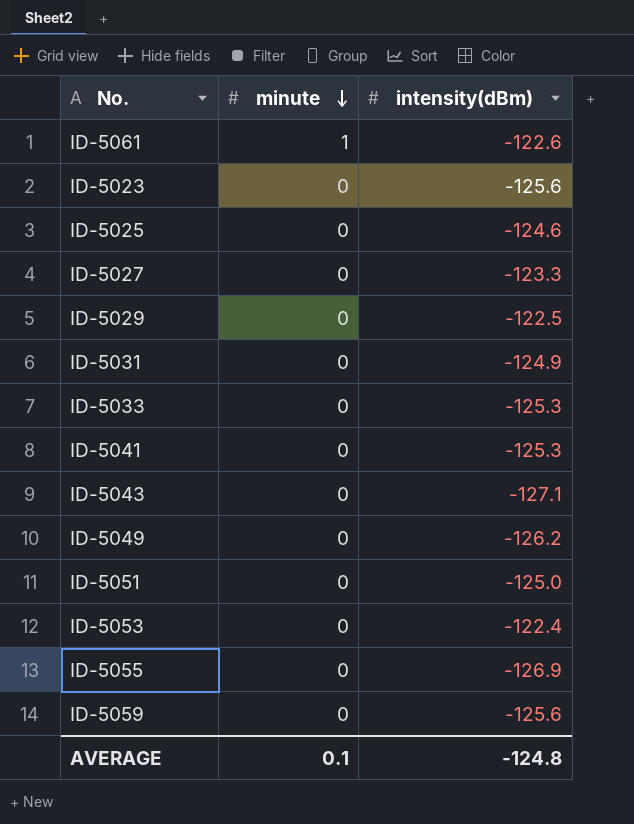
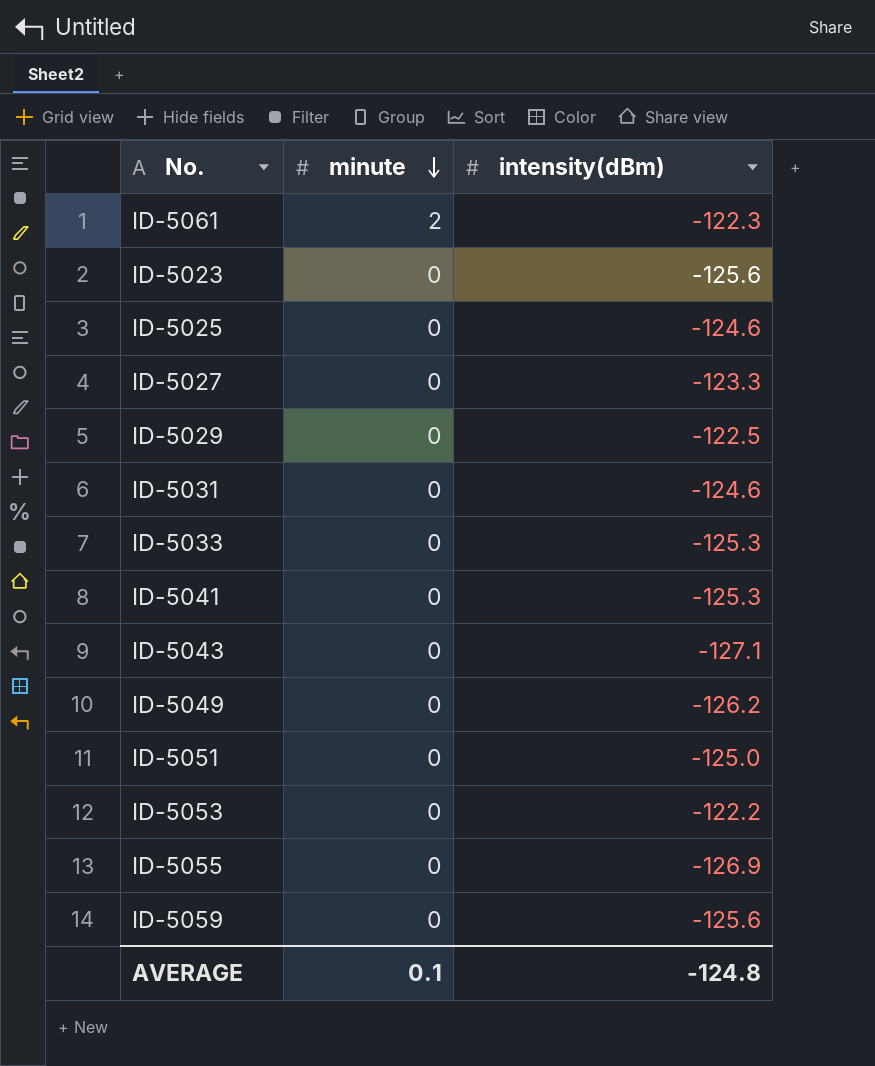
ID-5061 | minute: 1 -> 2
ID-5061 | intensity(dBm): -122.6 -> -122.3
ID-5031 | intensity(dBm): -124.9 -> -124.6
ID-5053 | intensity(dBm): -122.4 -> -122.2

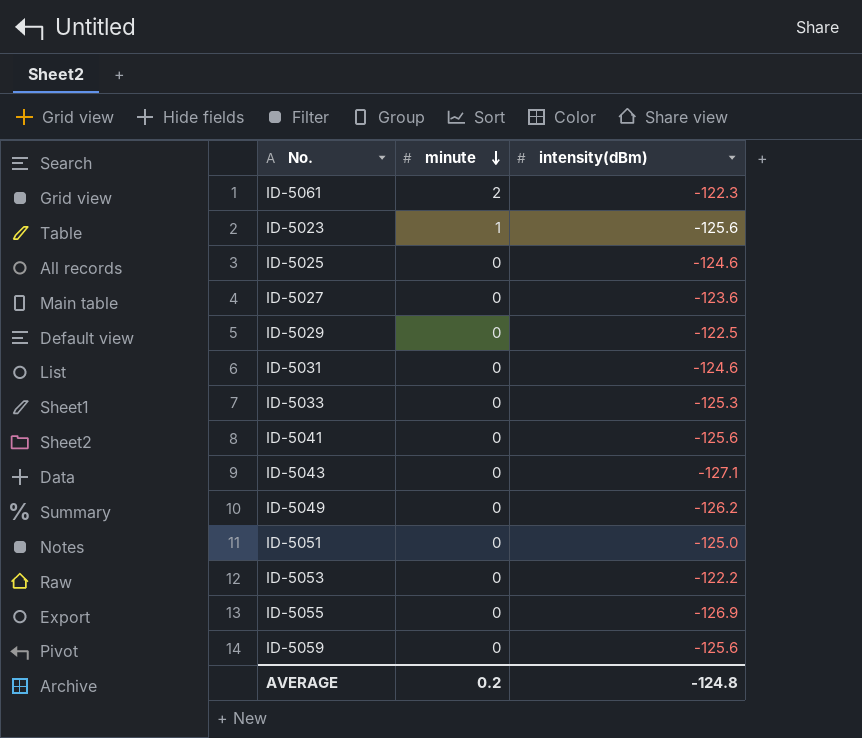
ID-5023 | minute: 0 -> 1
ID-5027 | intensity(dBm): -123.3 -> -123.6
ID-5041 | intensity(dBm): -125.3 -> -125.6
AVERAGE | minute: 0.1 -> 0.2

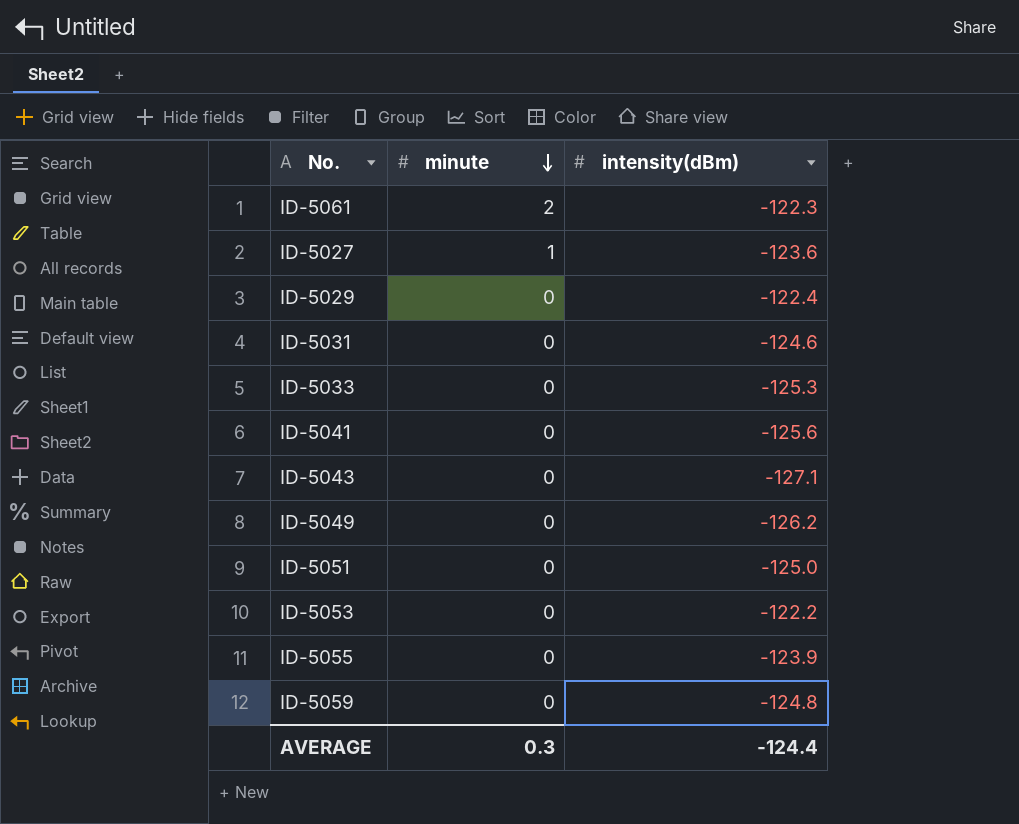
row ID-5023: 1 | -125.6 -> none
row ID-5025: 0 | -124.6 -> none
ID-5027 | minute: 0 -> 1
ID-5029 | intensity(dBm): -122.5 -> -122.4
ID-5055 | intensity(dBm): -126.9 -> -123.9
ID-5059 | intensity(dBm): -125.6 -> -124.8
AVERAGE | minute: 0.2 -> 0.3
AVERAGE | intensity(dBm): -124.8 -> -124.4

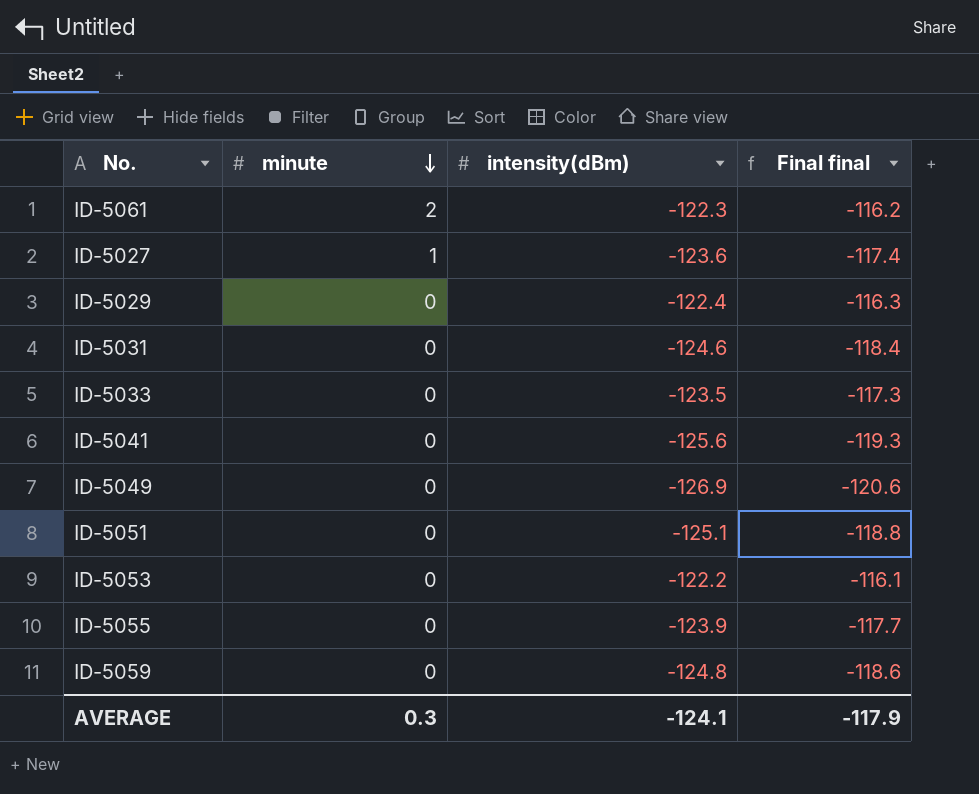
column Final final | formula: none -> [intensity(dBm)] * 0.95
row ID-5043: 0 | -127.1 -> none
ID-5033 | intensity(dBm): -125.3 -> -123.5
ID-5049 | intensity(dBm): -126.2 -> -126.9
ID-5051 | intensity(dBm): -125.0 -> -125.1
AVERAGE | intensity(dBm): -124.4 -> -124.1

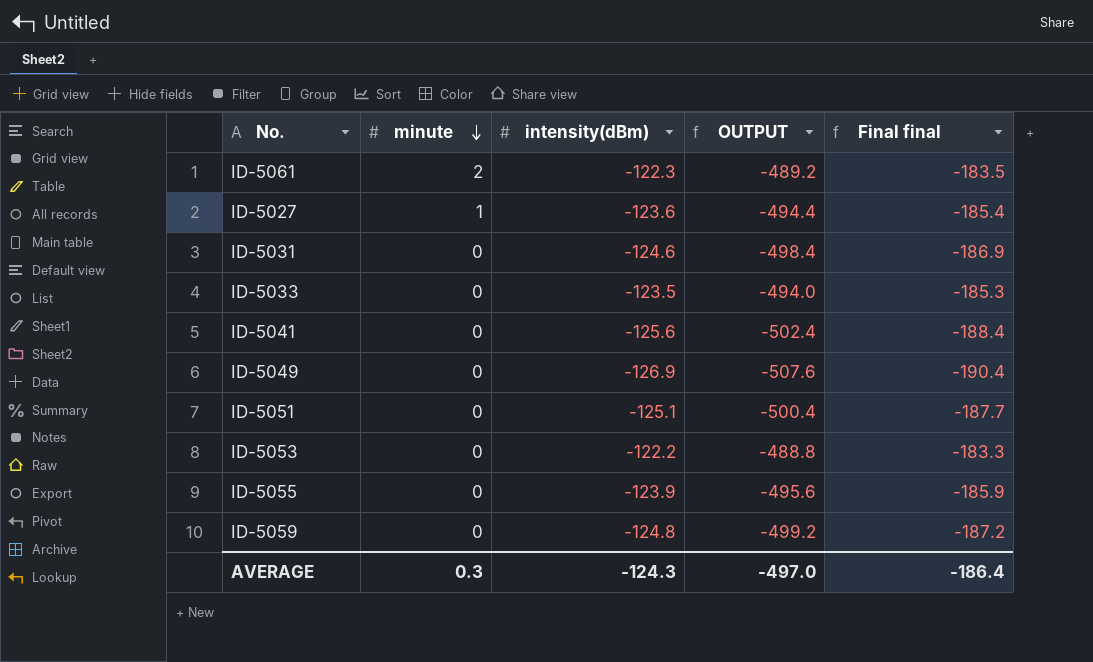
column OUTPUT | formula: none -> [intensity(dBm)] * 4
column Final final | formula: [intensity(dBm)] * 0.95 -> [intensity(dBm)] * 1.5
row ID-5029: 0 | -122.4 | -116.3 -> none
AVERAGE | intensity(dBm): -124.1 -> -124.3
AVERAGE | Final final: -117.9 -> -186.4

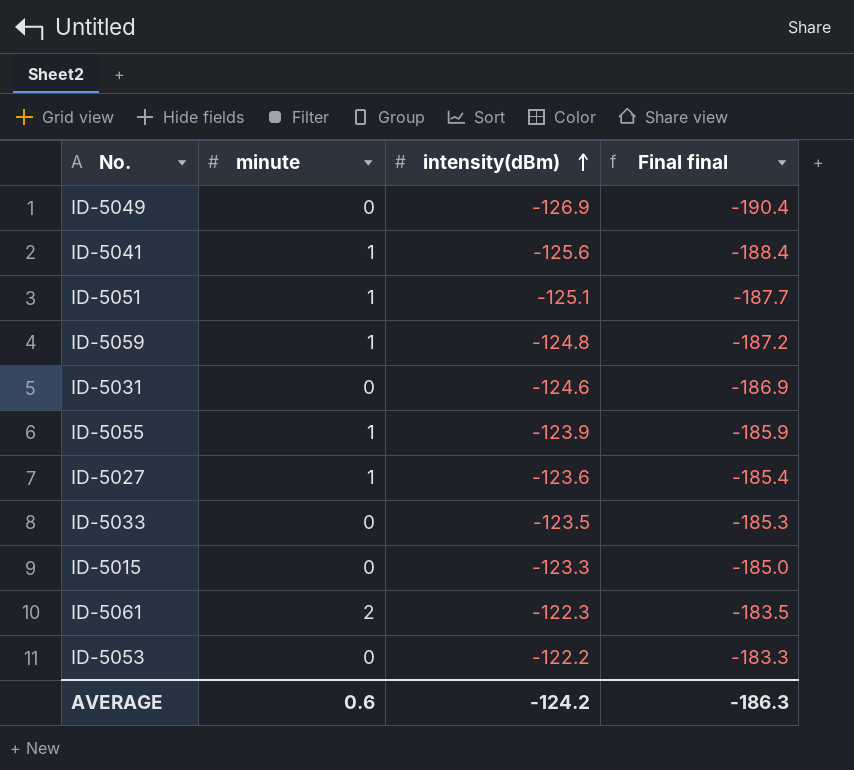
row order: minute descending -> intensity(dBm) ascending
column OUTPUT | formula: [intensity(dBm)] * 4 -> none
ID-5041 | minute: 0 -> 1
ID-5051 | minute: 0 -> 1
ID-5059 | minute: 0 -> 1
ID-5055 | minute: 0 -> 1
row ID-5015: none -> 0 | -123.3 | -185.0
AVERAGE | minute: 0.3 -> 0.6
AVERAGE | intensity(dBm): -124.3 -> -124.2
AVERAGE | Final final: -186.4 -> -186.3

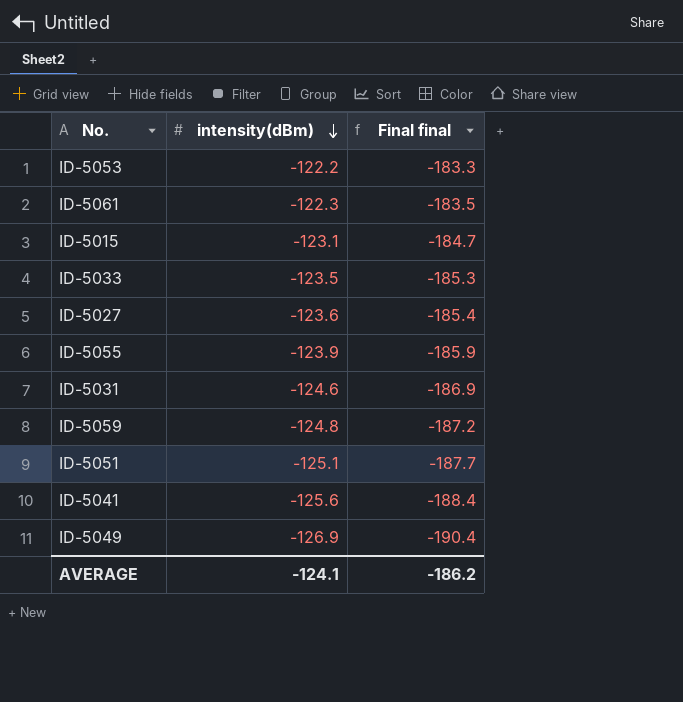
row order: intensity(dBm) ascending -> intensity(dBm) descending
column minute | position: 2 -> none
ID-5015 | intensity(dBm): -123.3 -> -123.1
ID-5015 | Final final: -185.0 -> -184.7
AVERAGE | intensity(dBm): -124.2 -> -124.1
AVERAGE | Final final: -186.3 -> -186.2

